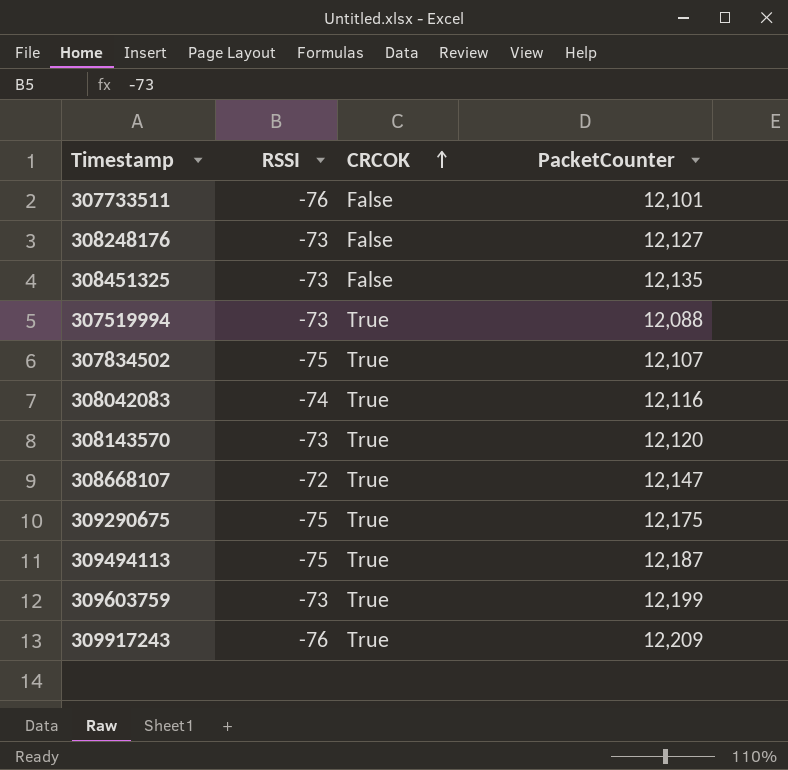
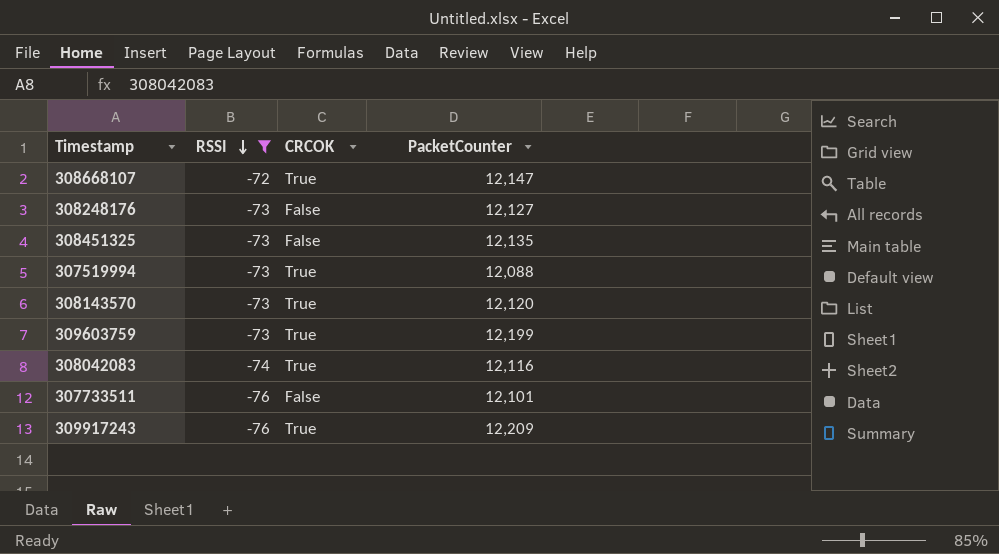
filter: none -> RSSI != -75
row order: CRCOK ascending -> RSSI descending

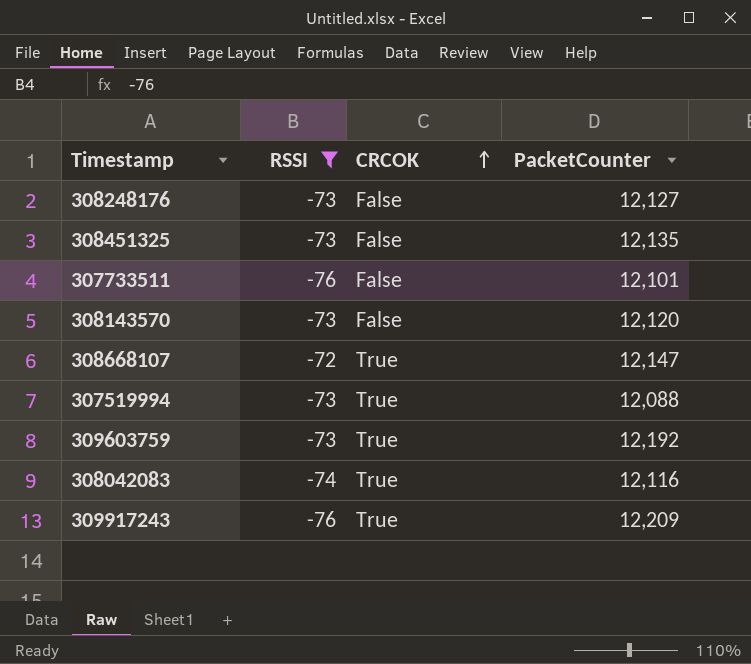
row order: RSSI descending -> CRCOK ascending
308143570 | CRCOK: True -> False
309603759 | PacketCounter: 12,199 -> 12,192

